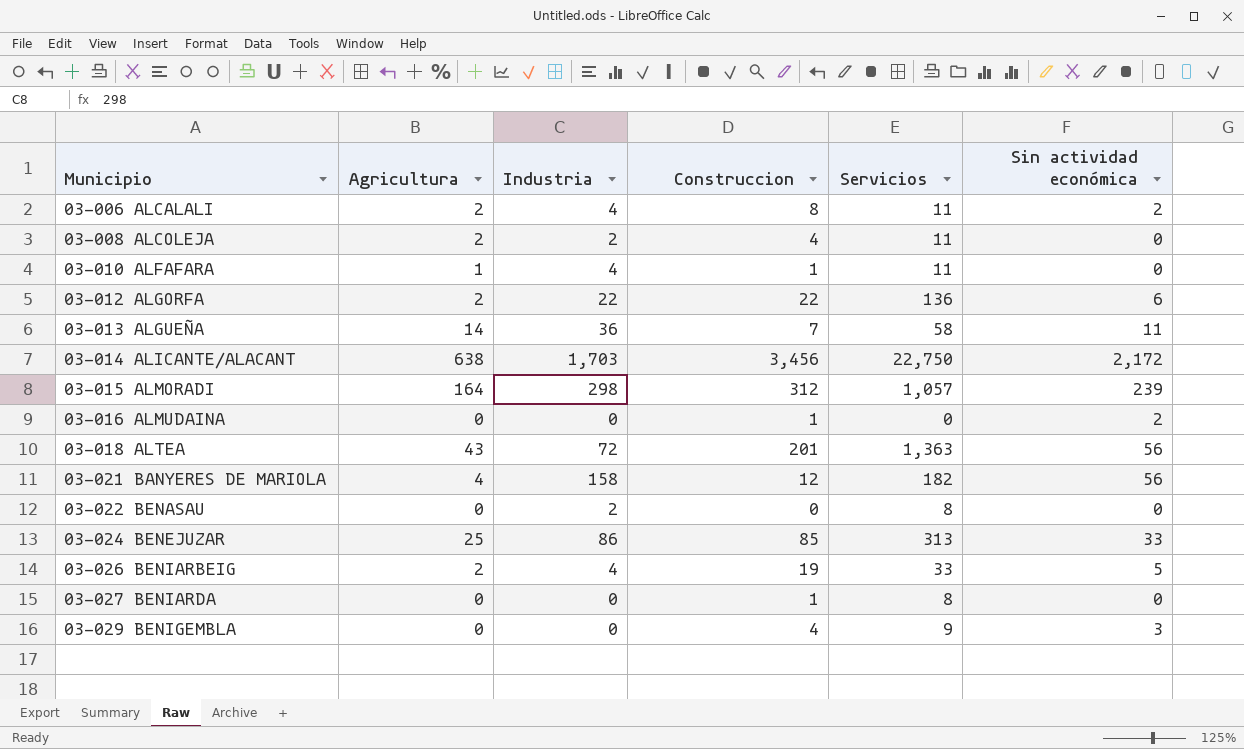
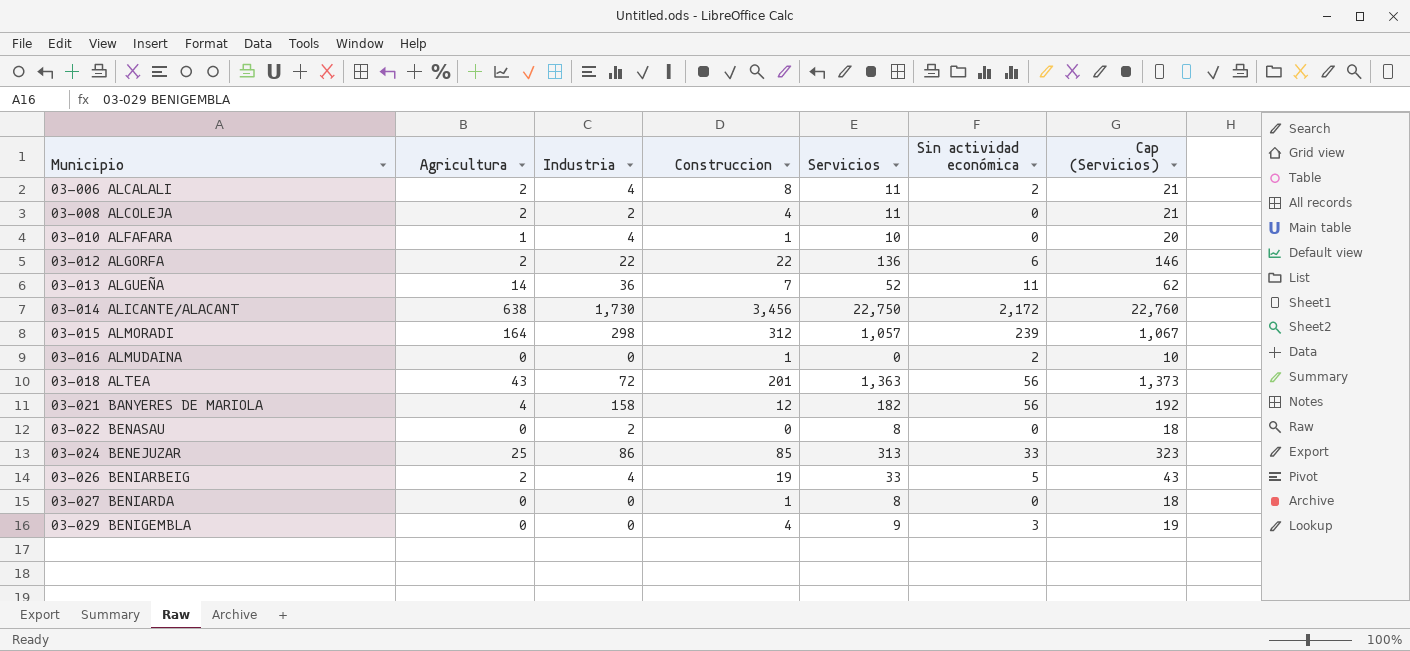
column Cap (Servicios) | formula: none -> [Servicios] + 10
03-010 ALFAFARA | Servicios: 11 -> 10
03-013 ALGUEÑA | Servicios: 58 -> 52
03-014 ALICANTE/ALACANT | Industria: 1,703 -> 1,730

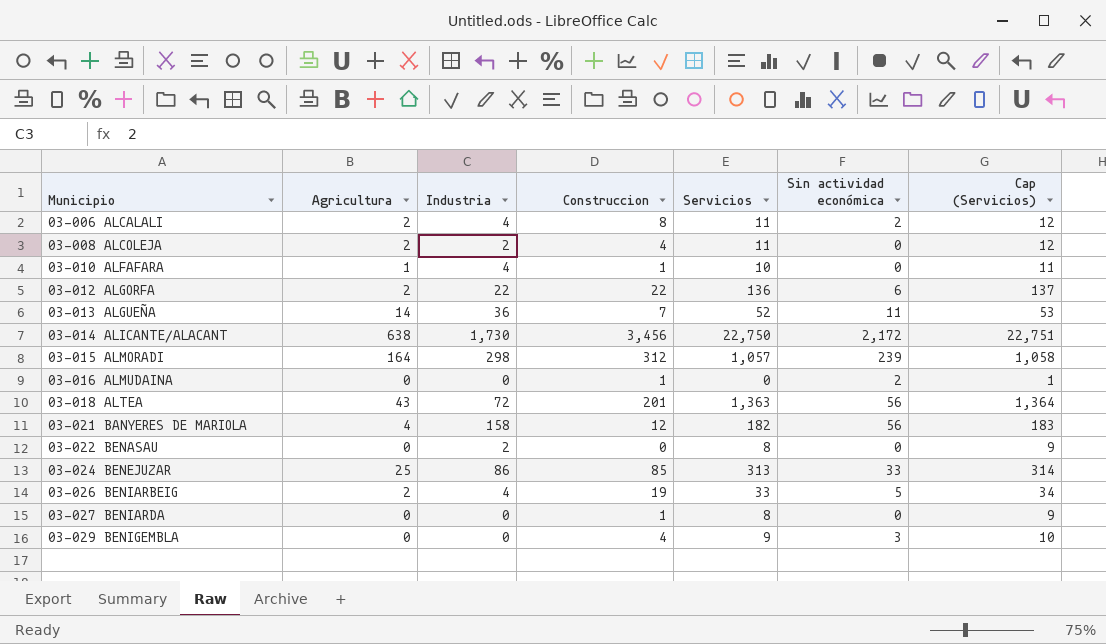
column Cap (Servicios) | formula: [Servicios] + 10 -> [Servicios] + 1

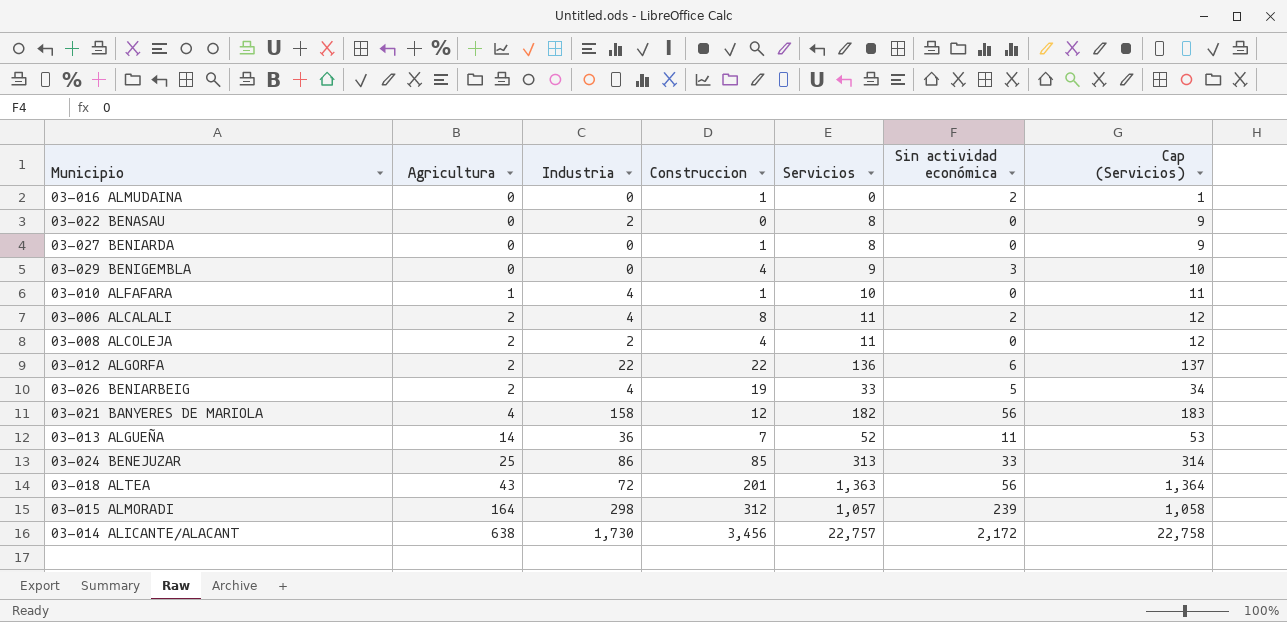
row order: Municipio ascending -> Agricultura ascending
03-014 ALICANTE/ALACANT | Servicios: 22,750 -> 22,757
03-014 ALICANTE/ALACANT | Cap (Servicios): 22,751 -> 22,758

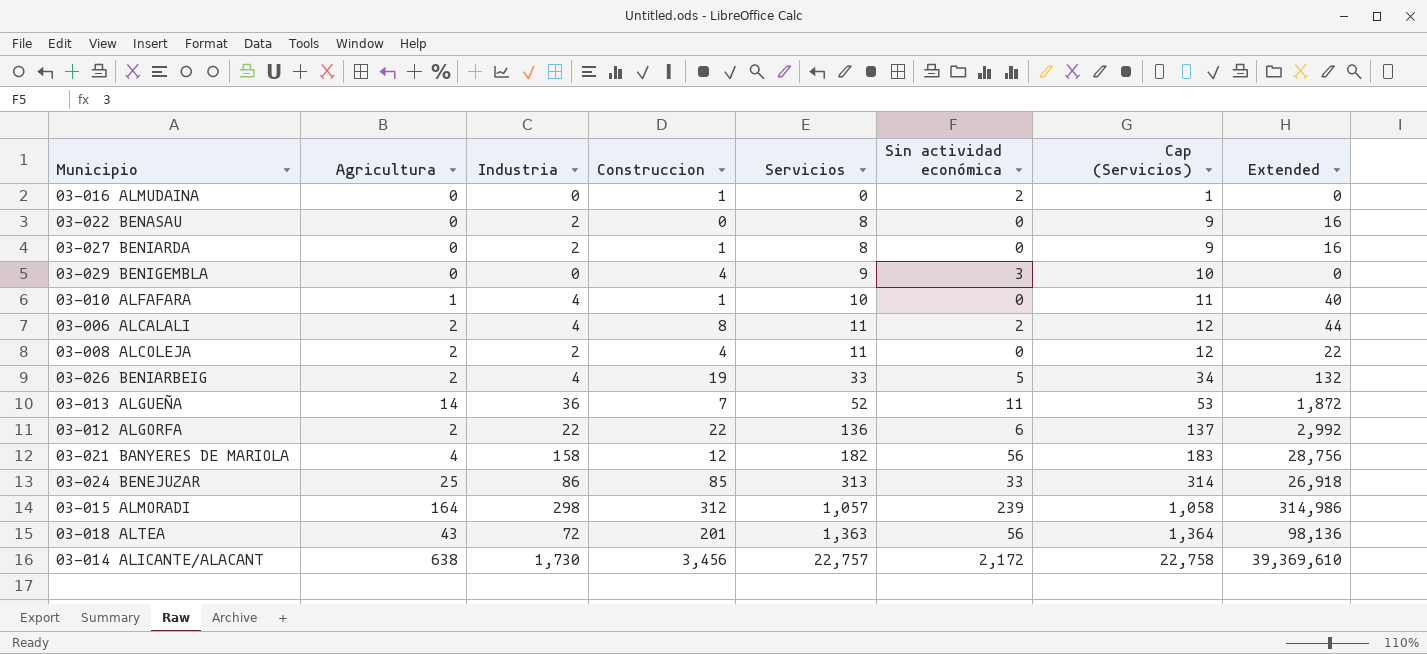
row order: Agricultura ascending -> Servicios ascending
column Extended | formula: none -> [Industria] * [Servicios]
03-027 BENIARDA | Industria: 0 -> 2

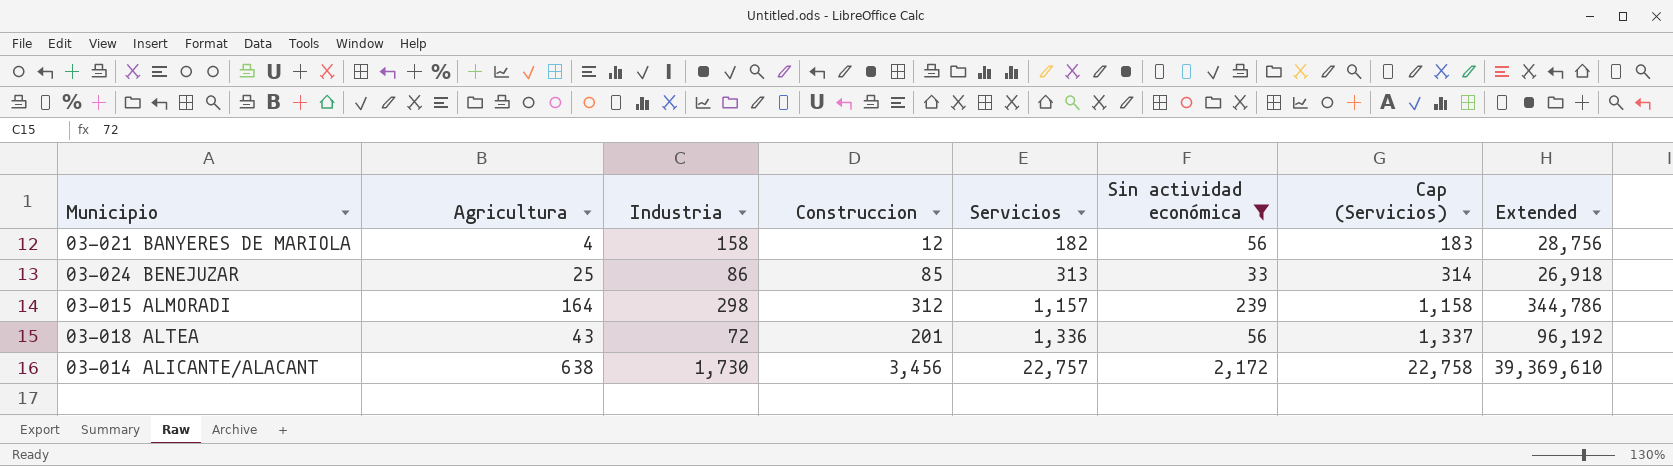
filter: none -> Sin actividad económica >= 33
03-015 ALMORADI | Servicios: 1,057 -> 1,157
03-015 ALMORADI | Cap (Servicios): 1,058 -> 1,158
03-015 ALMORADI | Extended: 314,986 -> 344,786
03-018 ALTEA | Servicios: 1,363 -> 1,336
03-018 ALTEA | Cap (Servicios): 1,364 -> 1,337
03-018 ALTEA | Extended: 98,136 -> 96,192

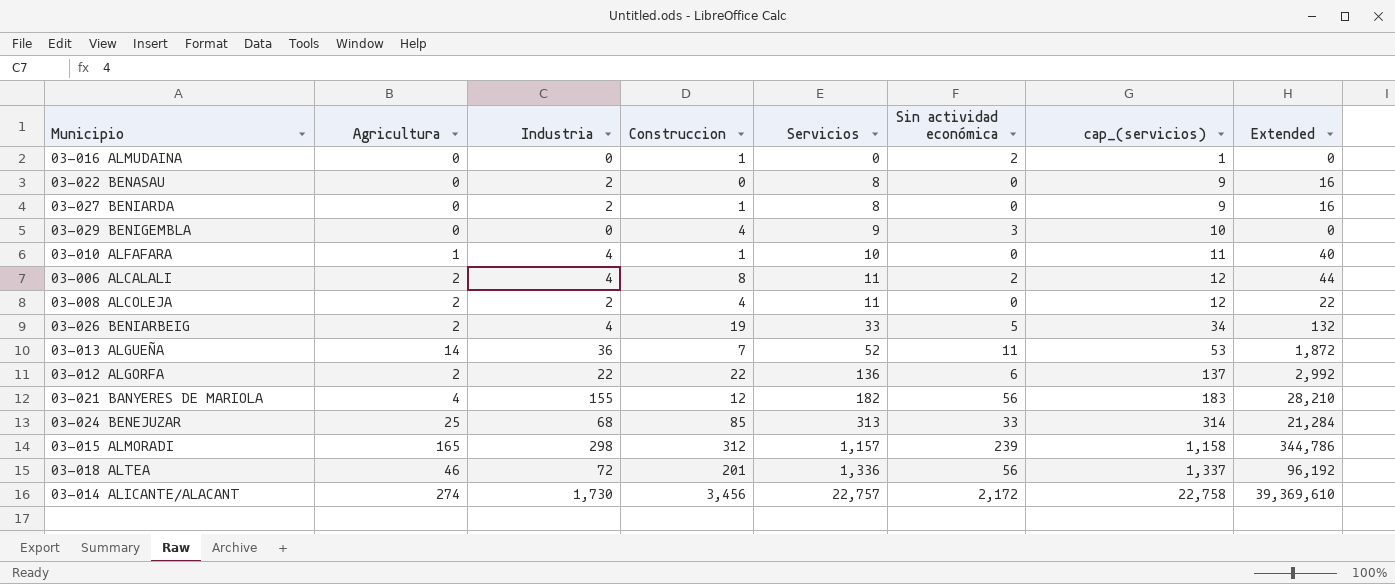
filter: Sin actividad económica >= 33 -> none
column name: Cap (Servicios) -> cap_(servicios)
03-021 BANYERES DE MARIOLA | Industria: 158 -> 155
03-021 BANYERES DE MARIOLA | Extended: 28,756 -> 28,210
03-024 BENEJUZAR | Industria: 86 -> 68
03-024 BENEJUZAR | Extended: 26,918 -> 21,284
03-015 ALMORADI | Agricultura: 164 -> 165
03-018 ALTEA | Agricultura: 43 -> 46
03-014 ALICANTE/ALACANT | Agricultura: 638 -> 274

